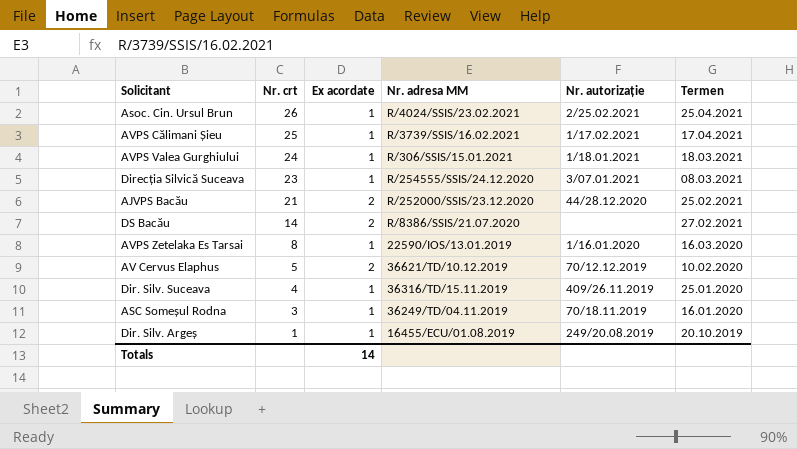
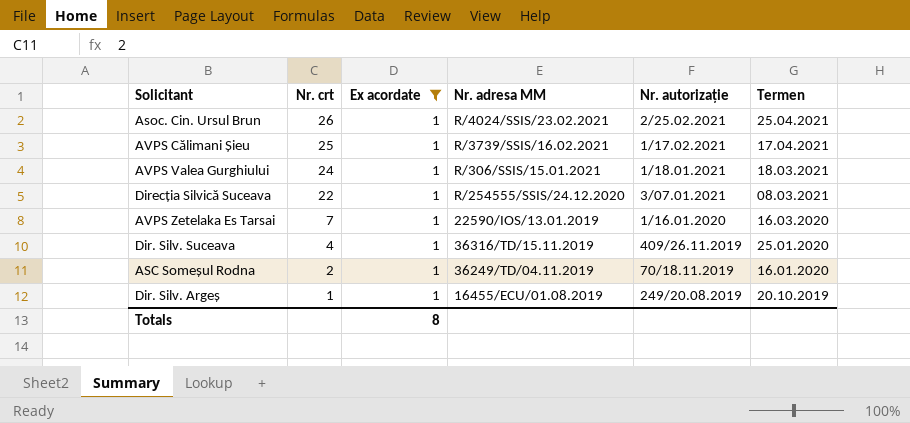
filter: none -> Ex acordate = 1
Direcția Silvică Suceava | Nr. crt: 23 -> 22
AVPS Zetelaka Es Tarsai | Nr. crt: 8 -> 7
ASC Someșul Rodna | Nr. crt: 3 -> 2
Totals | Ex acordate: 14 -> 8

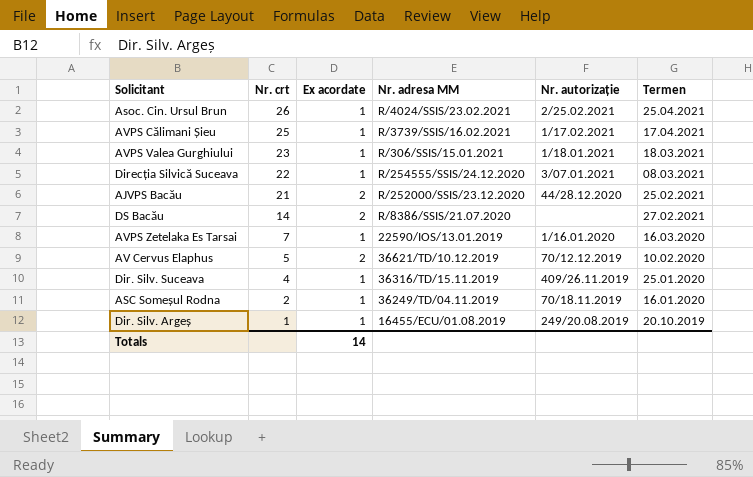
filter: Ex acordate = 1 -> none
AVPS Valea Gurghiului | Nr. crt: 24 -> 23
Totals | Ex acordate: 8 -> 14

